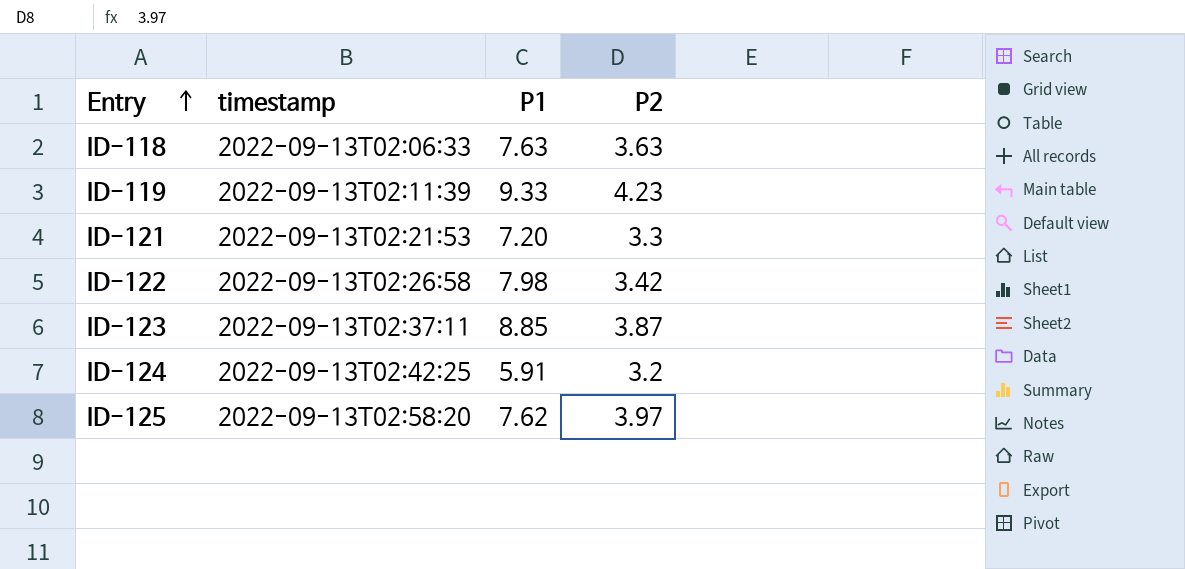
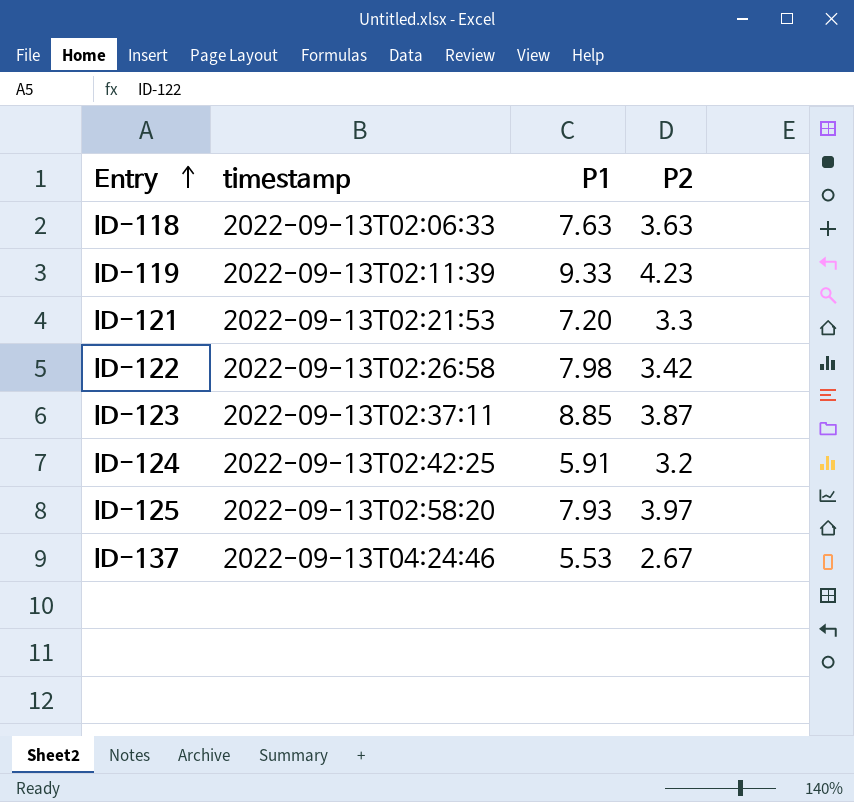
ID-125 | P1: 7.62 -> 7.93
row ID-137: none -> 2022-09-13T04:24:46 | 5.53 | 2.67

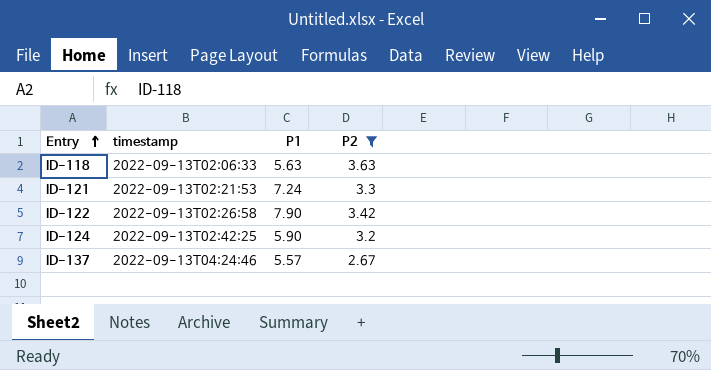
filter: none -> P2 <= 3.63
ID-118 | P1: 7.63 -> 5.63
ID-121 | P1: 7.20 -> 7.24
ID-122 | P1: 7.98 -> 7.90
ID-124 | P1: 5.91 -> 5.90
ID-137 | P1: 5.53 -> 5.57

